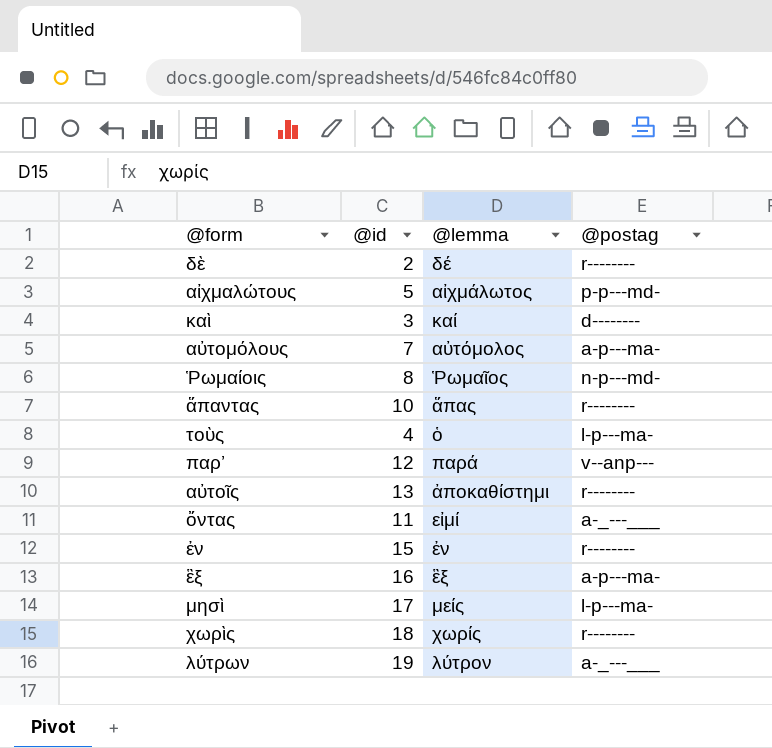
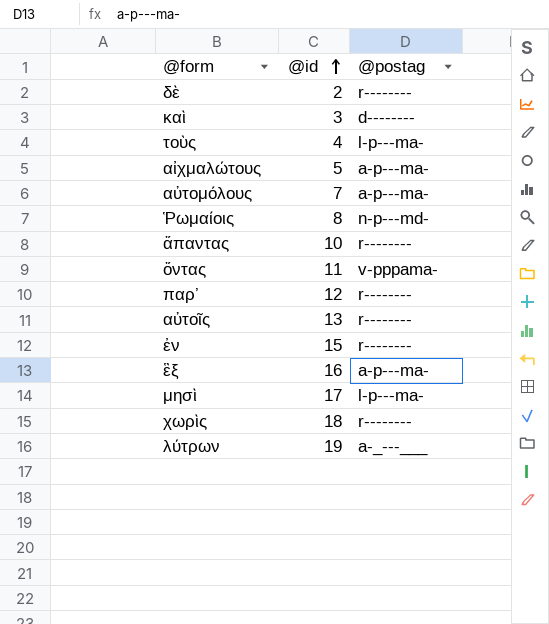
row order: none -> @id ascending
column @lemma | position: 3 -> none
αἰχμαλώτους | @postag: p-p---md- -> a-p---ma-
ὄντας | @postag: a-_---___ -> v-pppama-
παρʼ | @postag: v--anp--- -> r--------

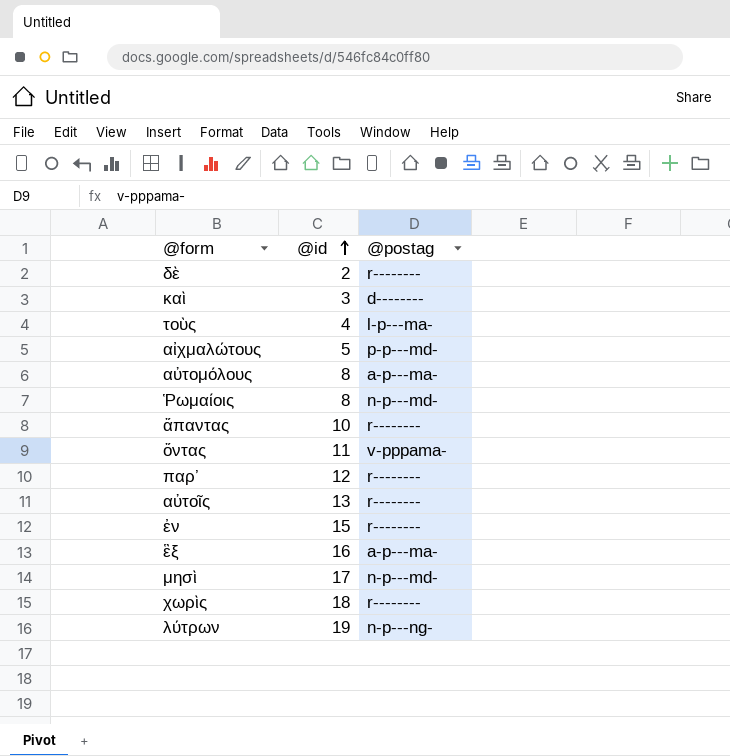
αἰχμαλώτους | @postag: a-p---ma- -> p-p---md-
αὐτομόλους | @id: 7 -> 8
μησὶ | @postag: l-p---ma- -> n-p---md-
λύτρων | @postag: a-_---___ -> n-p---ng-

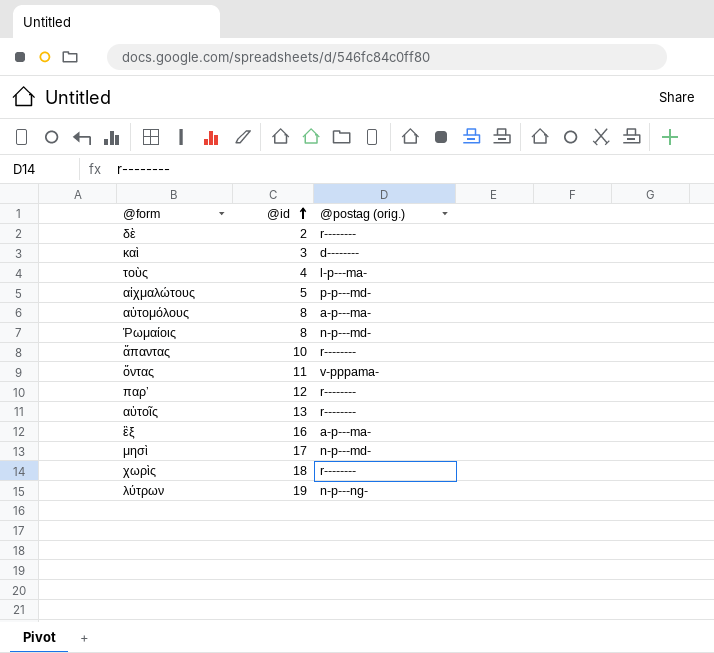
column name: @postag -> @postag (orig.)
row ἐν: 15 | r-------- -> none

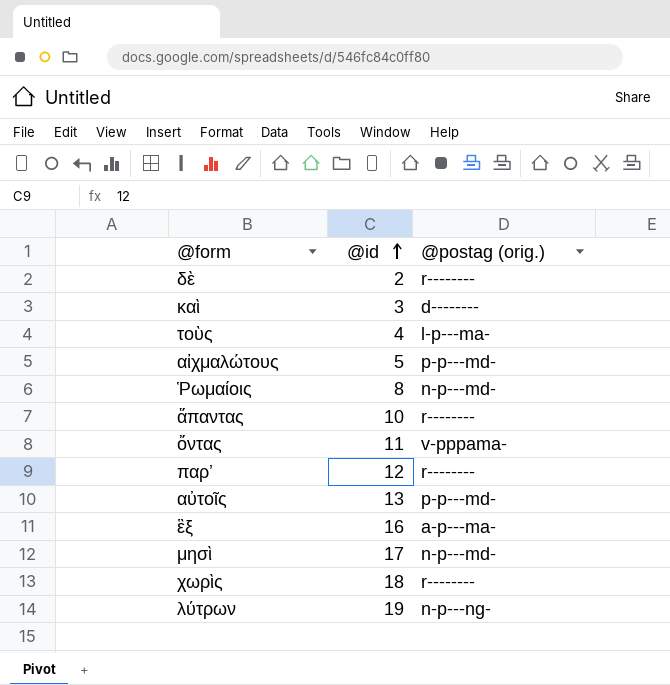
row αὐτομόλους: 8 | a-p---ma- -> none
αὐτοῖς | @postag (orig.): r-------- -> p-p---md-

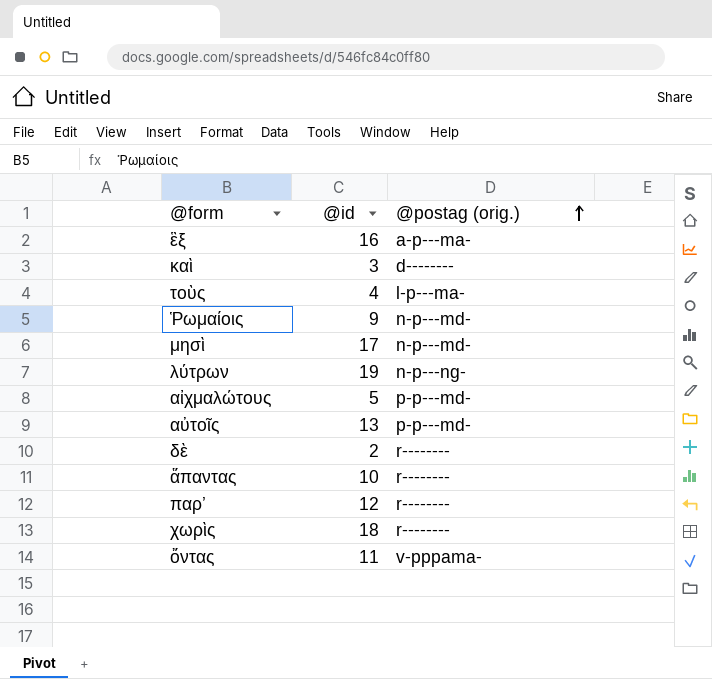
row order: @id ascending -> @postag (orig.) ascending
Ῥωμαίοις | @id: 8 -> 9

